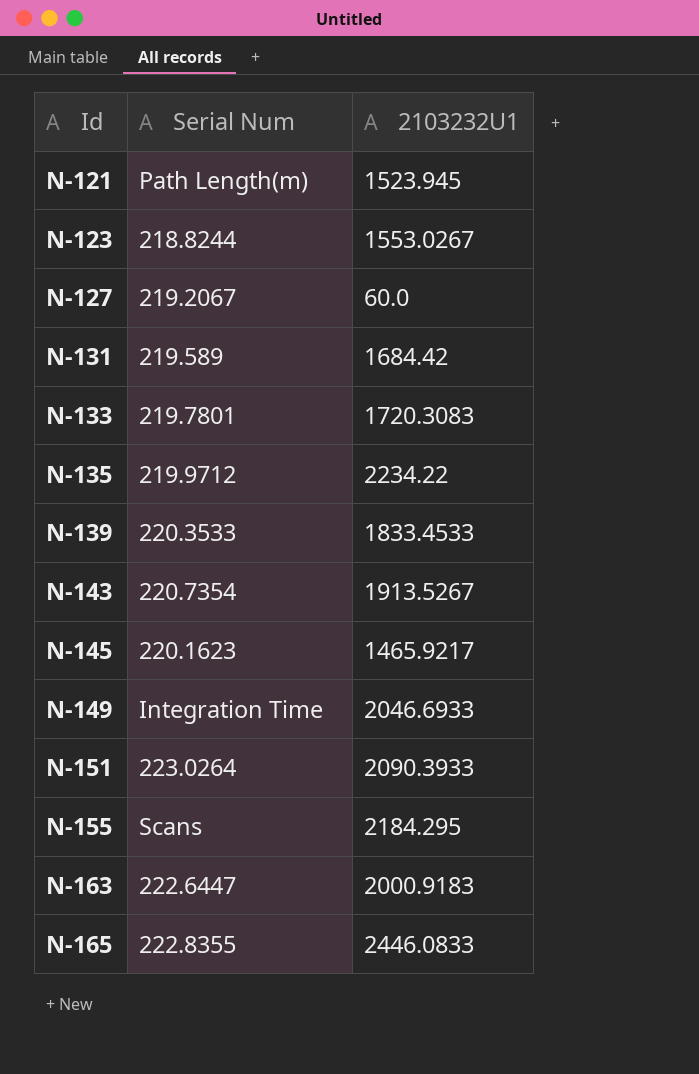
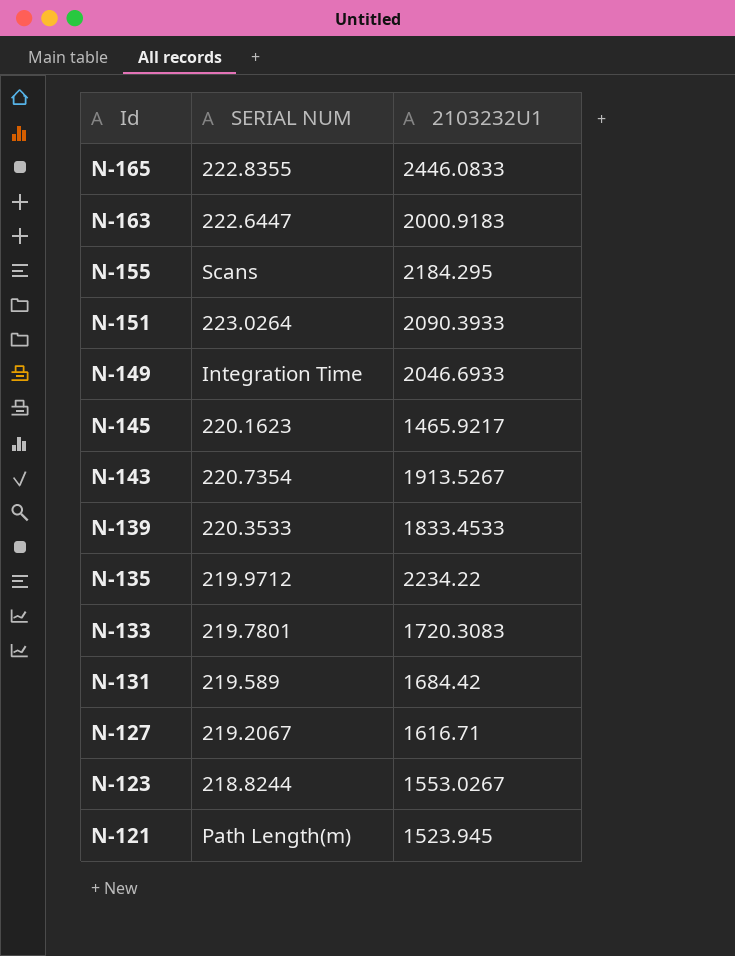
row order: Id ascending -> Id descending
column name: Serial Num -> SERIAL NUM
N-127 | 2103232U1: 60.0 -> 1616.71

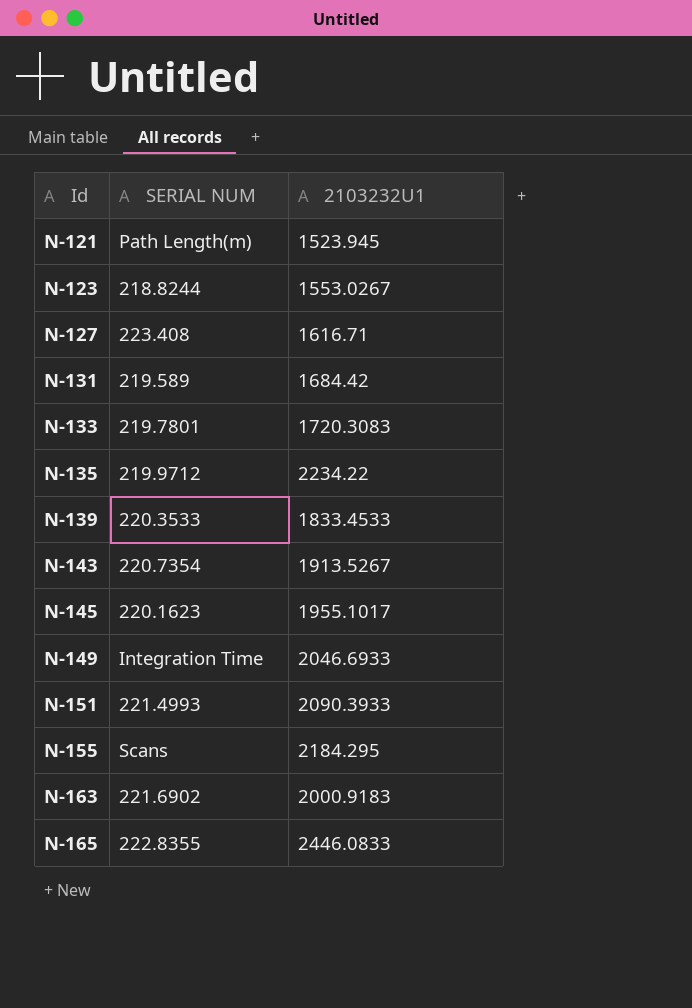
row order: Id descending -> Id ascending
N-127 | SERIAL NUM: 219.2067 -> 223.408
N-145 | 2103232U1: 1465.9217 -> 1955.1017
N-151 | SERIAL NUM: 223.0264 -> 221.4993
N-163 | SERIAL NUM: 222.6447 -> 221.6902

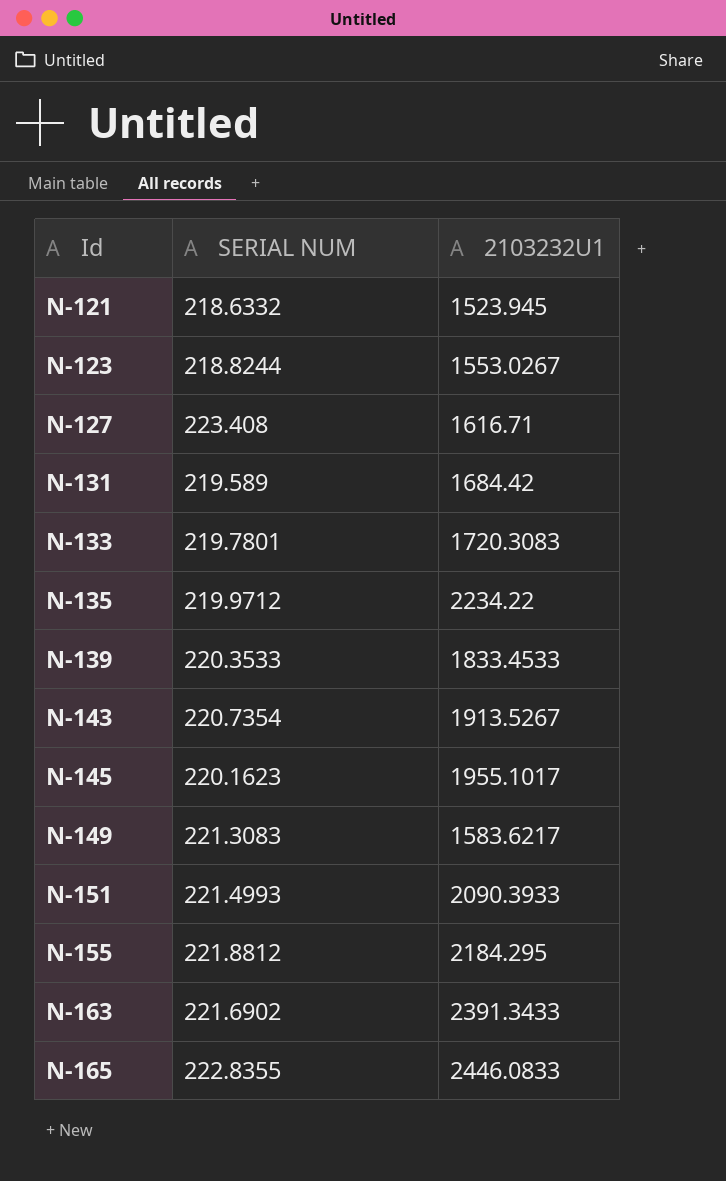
N-121 | SERIAL NUM: Path Length(m) -> 218.6332
N-149 | SERIAL NUM: Integration Time -> 221.3083
N-149 | 2103232U1: 2046.6933 -> 1583.6217
N-155 | SERIAL NUM: Scans -> 221.8812
N-163 | 2103232U1: 2000.9183 -> 2391.3433

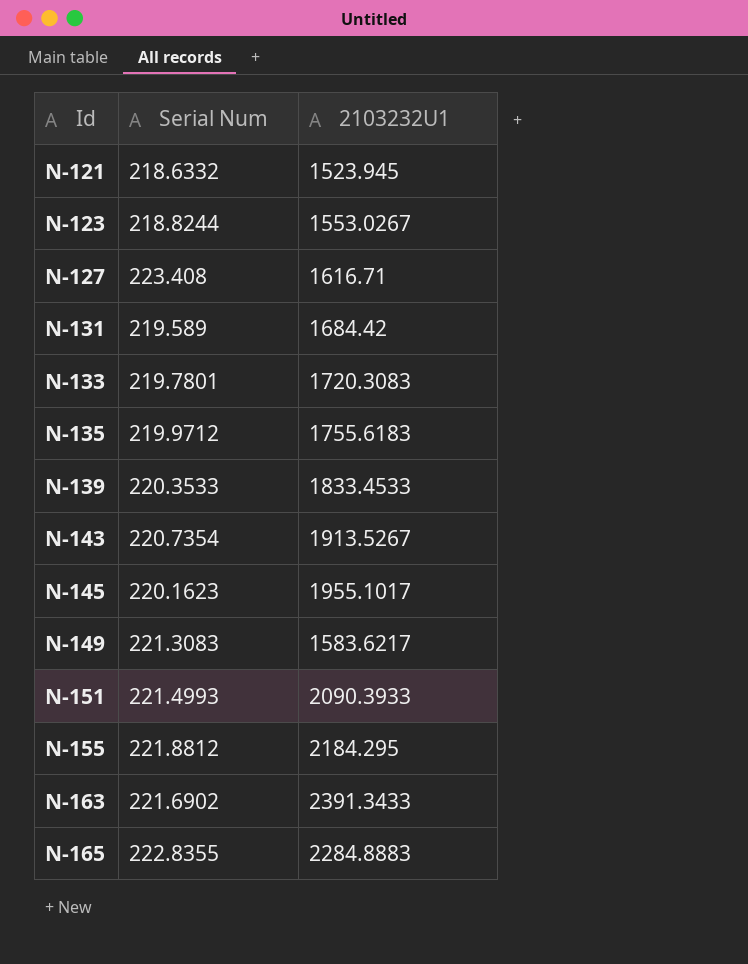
column name: SERIAL NUM -> Serial Num
N-135 | 2103232U1: 2234.22 -> 1755.6183
N-165 | 2103232U1: 2446.0833 -> 2284.8883

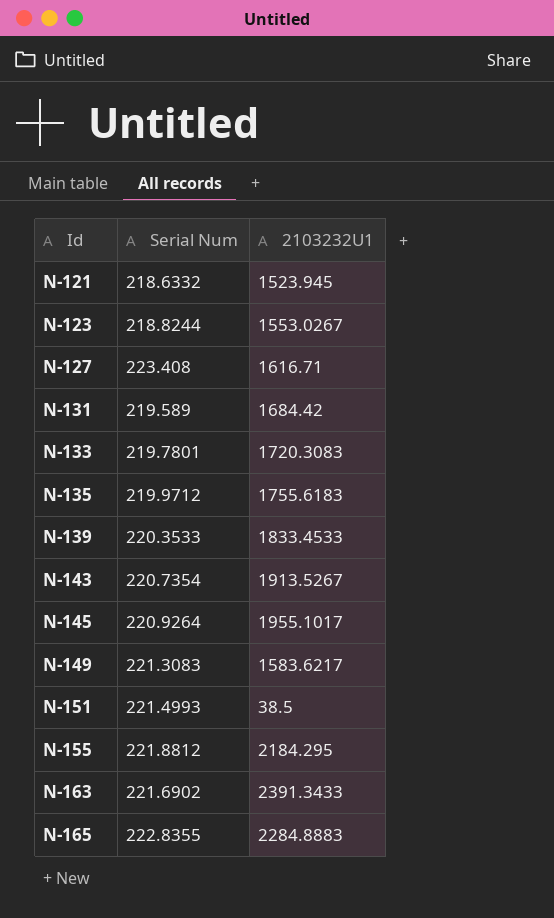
N-145 | Serial Num: 220.1623 -> 220.9264
N-151 | 2103232U1: 2090.3933 -> 38.5

